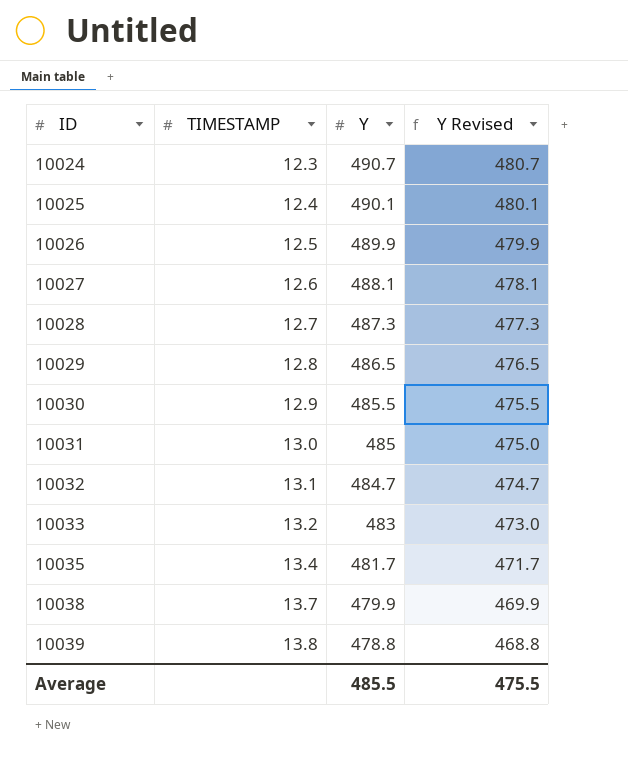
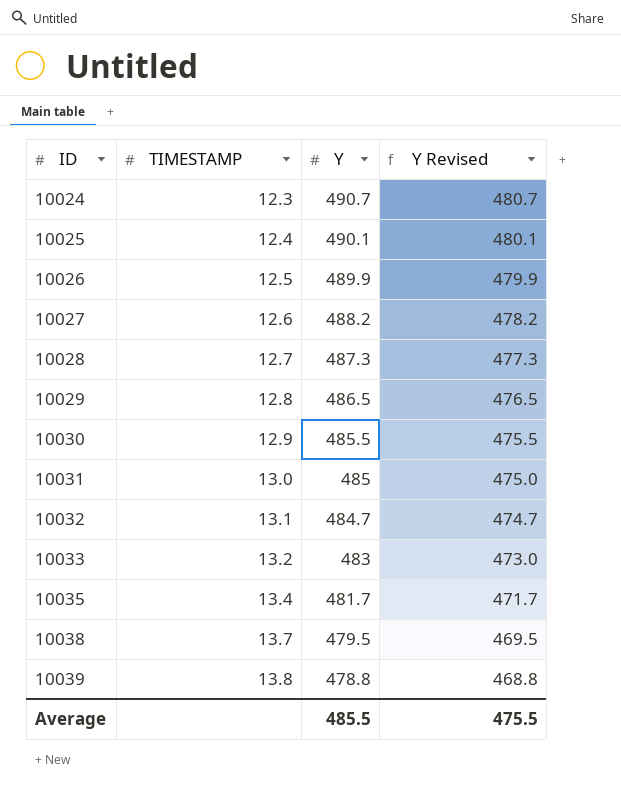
10027 | Y: 488.1 -> 488.2
10027 | Y Revised: 478.1 -> 478.2
10038 | Y: 479.9 -> 479.5
10038 | Y Revised: 469.9 -> 469.5

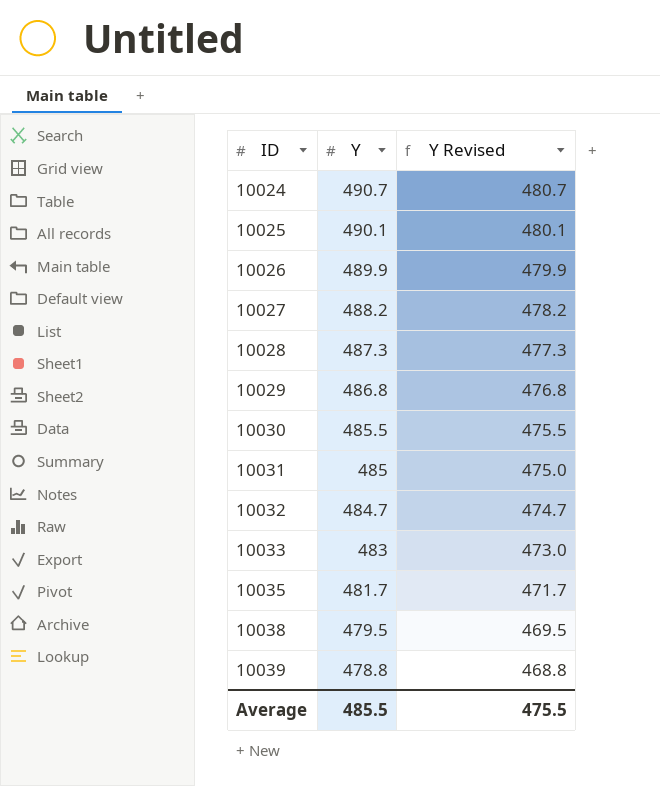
column TIMESTAMP | position: 2 -> none
10029 | Y: 486.5 -> 486.8
10029 | Y Revised: 476.5 -> 476.8

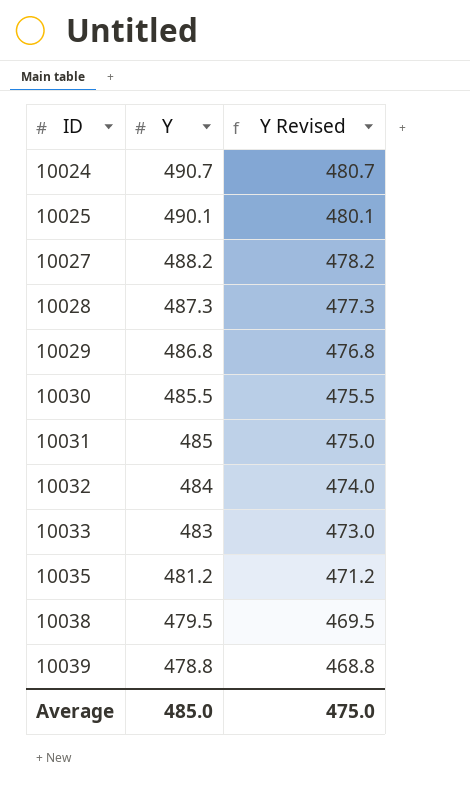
row 10026: 489.9 | 479.9 -> none
10032 | Y: 484.7 -> 484
10032 | Y Revised: 474.7 -> 474.0
10035 | Y: 481.7 -> 481.2
10035 | Y Revised: 471.7 -> 471.2
Average | Y: 485.5 -> 485.0
Average | Y Revised: 475.5 -> 475.0

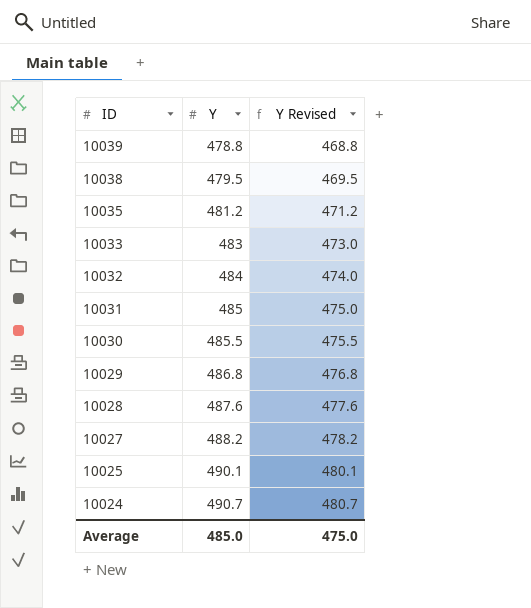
row order: ID ascending -> ID descending
10028 | Y: 487.3 -> 487.6
10028 | Y Revised: 477.3 -> 477.6

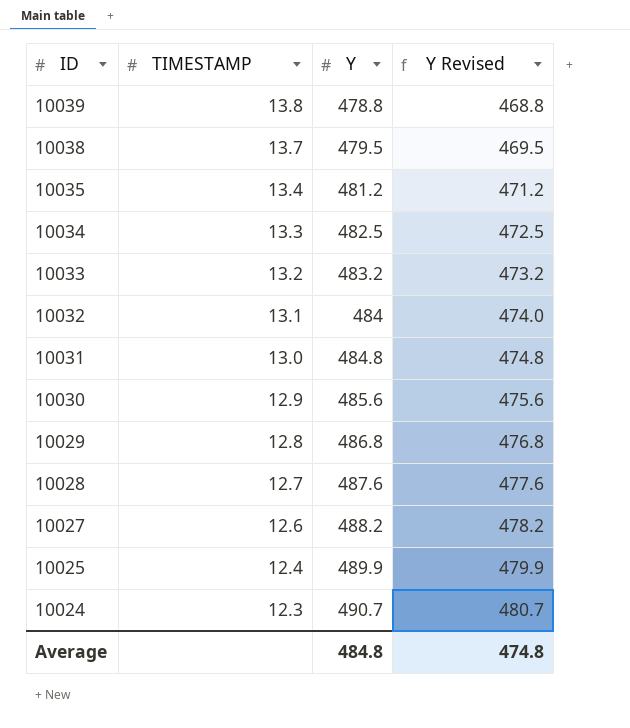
column TIMESTAMP | position: none -> 2
row 10034: none -> 13.3 | 482.5 | 472.5
10033 | Y: 483 -> 483.2
10033 | Y Revised: 473.0 -> 473.2
10031 | Y: 485 -> 484.8
10031 | Y Revised: 475.0 -> 474.8
10030 | Y: 485.5 -> 485.6
10030 | Y Revised: 475.5 -> 475.6
10025 | Y: 490.1 -> 489.9
10025 | Y Revised: 480.1 -> 479.9
Average | Y: 485.0 -> 484.8
Average | Y Revised: 475.0 -> 474.8

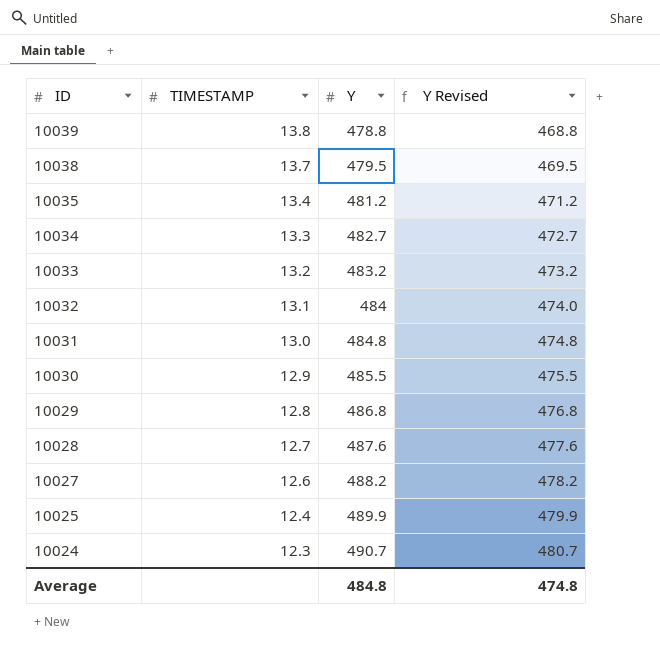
10034 | Y: 482.5 -> 482.7
10034 | Y Revised: 472.5 -> 472.7
10030 | Y: 485.6 -> 485.5
10030 | Y Revised: 475.6 -> 475.5

